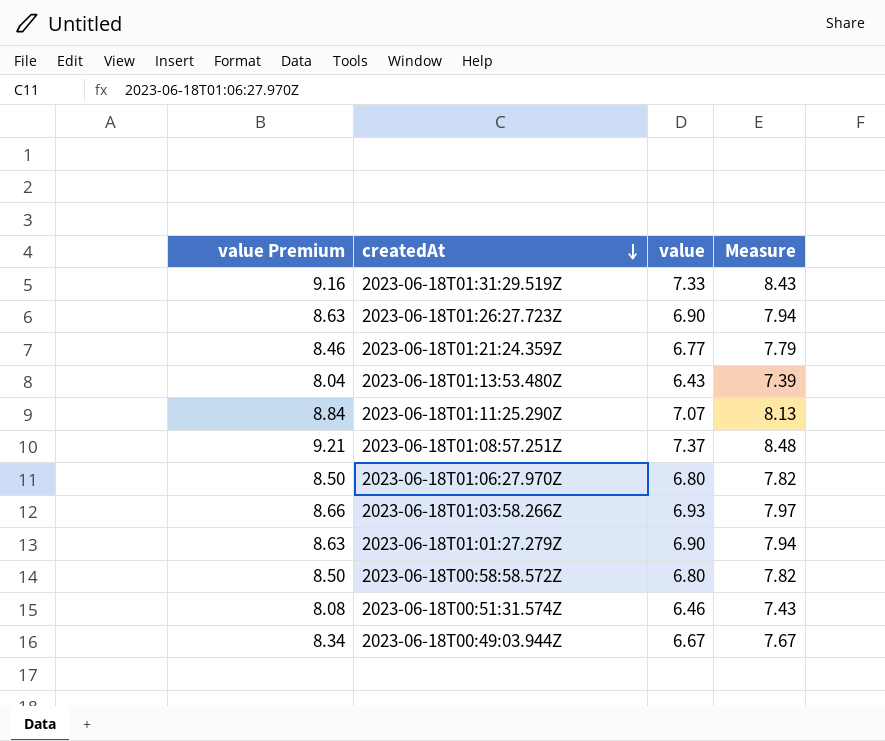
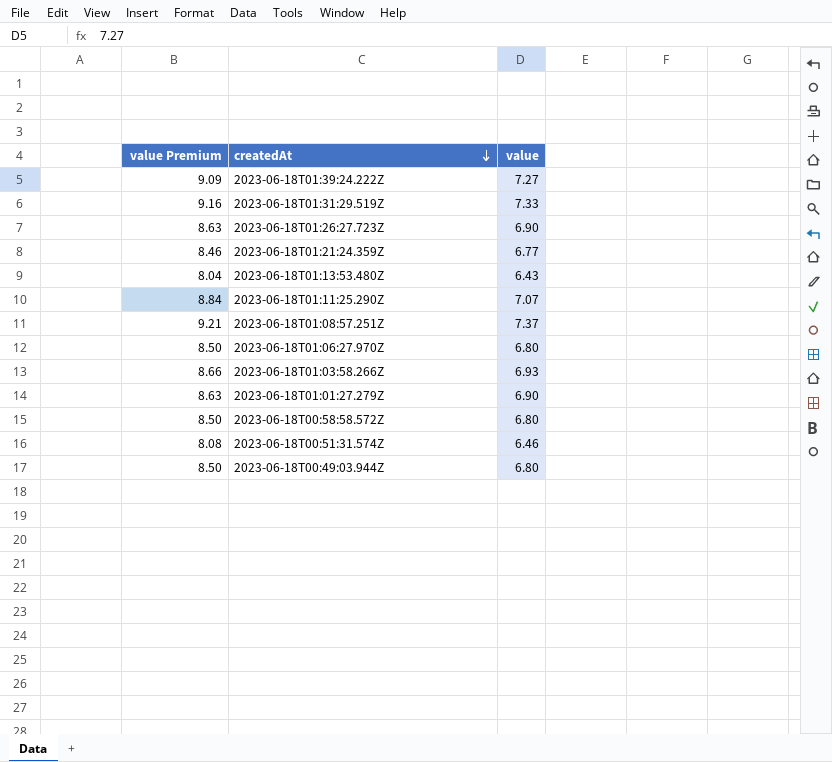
column Measure | formula: [value] * 1.15 -> none
row 2023-06-18T01:39:24.222Z: none -> 9.09 | 7.27
2023-06-18T00:49:03.944Z | value Premium: 8.34 -> 8.50
2023-06-18T00:49:03.944Z | value: 6.67 -> 6.80

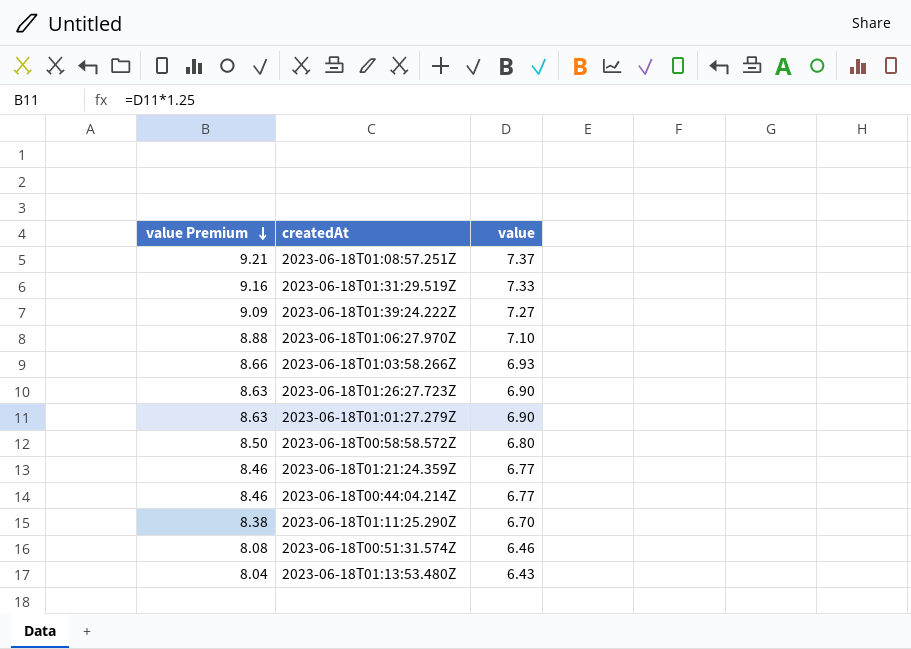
row order: createdAt descending -> value Premium descending
row 2023-06-18T00:49:03.944Z: 8.50 | 6.80 -> none
2023-06-18T01:06:27.970Z | value Premium: 8.50 -> 8.88
2023-06-18T01:06:27.970Z | value: 6.80 -> 7.10
row 2023-06-18T00:44:04.214Z: none -> 8.46 | 6.77
2023-06-18T01:11:25.290Z | value Premium: 8.84 -> 8.38
2023-06-18T01:11:25.290Z | value: 7.07 -> 6.70

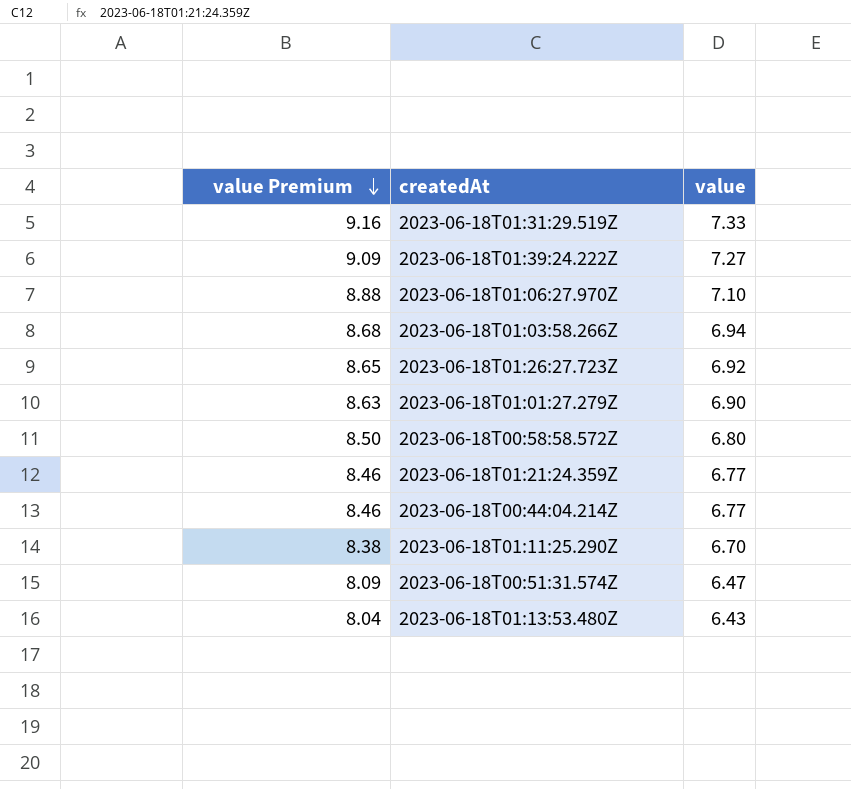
row 2023-06-18T01:08:57.251Z: 9.21 | 7.37 -> none
2023-06-18T01:03:58.266Z | value Premium: 8.66 -> 8.68
2023-06-18T01:03:58.266Z | value: 6.93 -> 6.94
2023-06-18T01:26:27.723Z | value Premium: 8.63 -> 8.65
2023-06-18T01:26:27.723Z | value: 6.90 -> 6.92
2023-06-18T00:51:31.574Z | value Premium: 8.08 -> 8.09
2023-06-18T00:51:31.574Z | value: 6.46 -> 6.47

